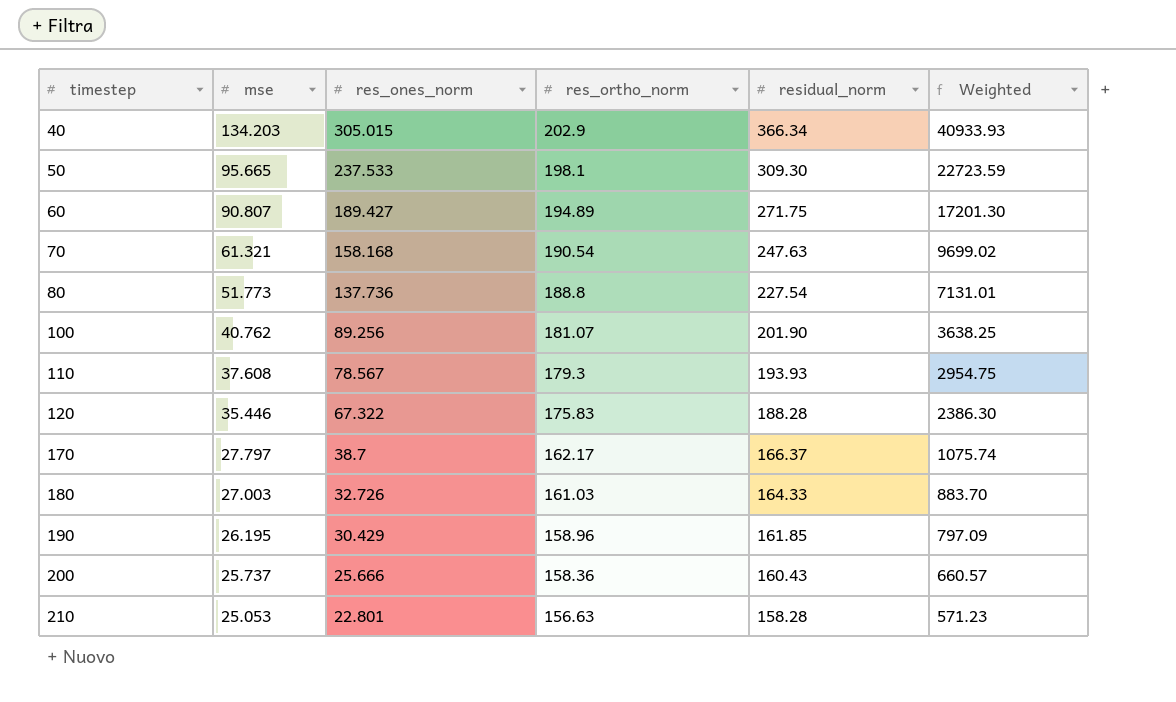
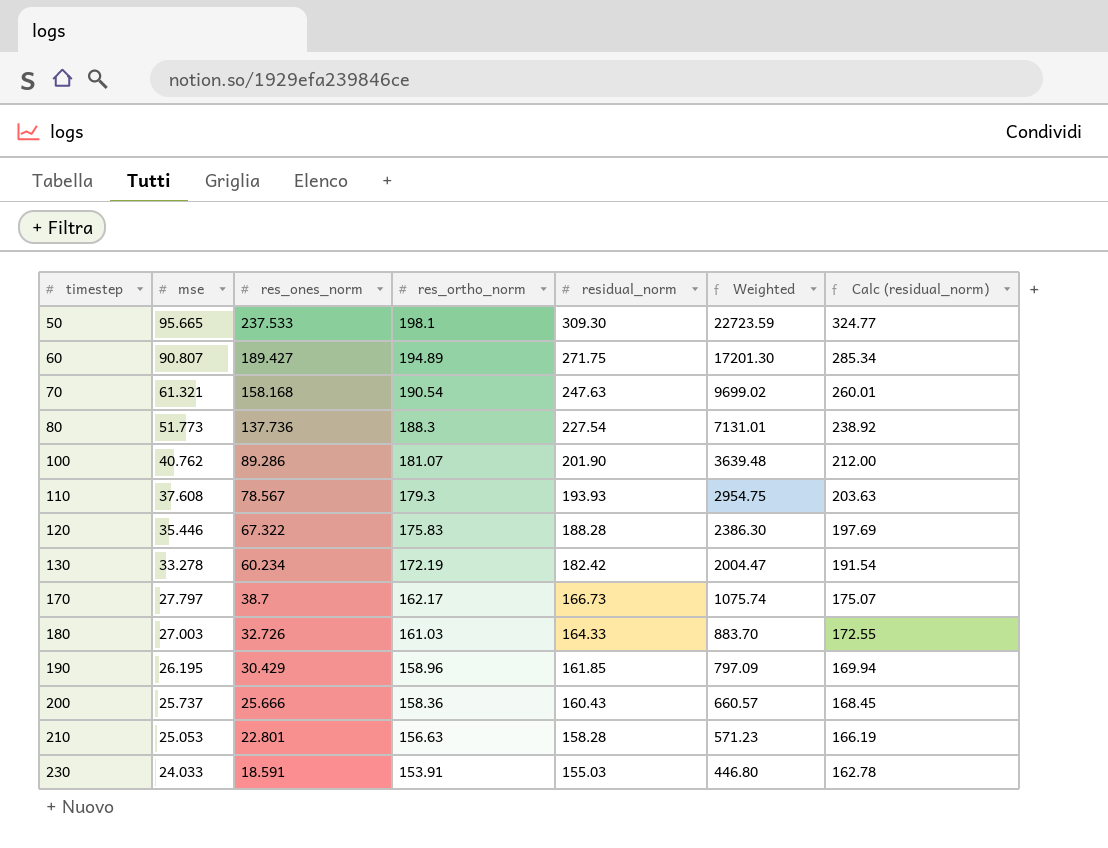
column Calc (residual_norm) | formula: none -> [residual_norm] * 1.05
row 40: 134.203 | 305.015 | 202.9 | 366.34 | 40933.93 -> none
80 | res_ortho_norm: 188.8 -> 188.3
100 | res_ones_norm: 89.256 -> 89.286
100 | Weighted: 3638.25 -> 3639.48
row 130: none -> 33.278 | 60.234 | 172.19 | 182.42 | 2004.47 | 191.54
170 | residual_norm: 166.37 -> 166.73
row 230: none -> 24.033 | 18.591 | 153.91 | 155.03 | 446.80 | 162.78

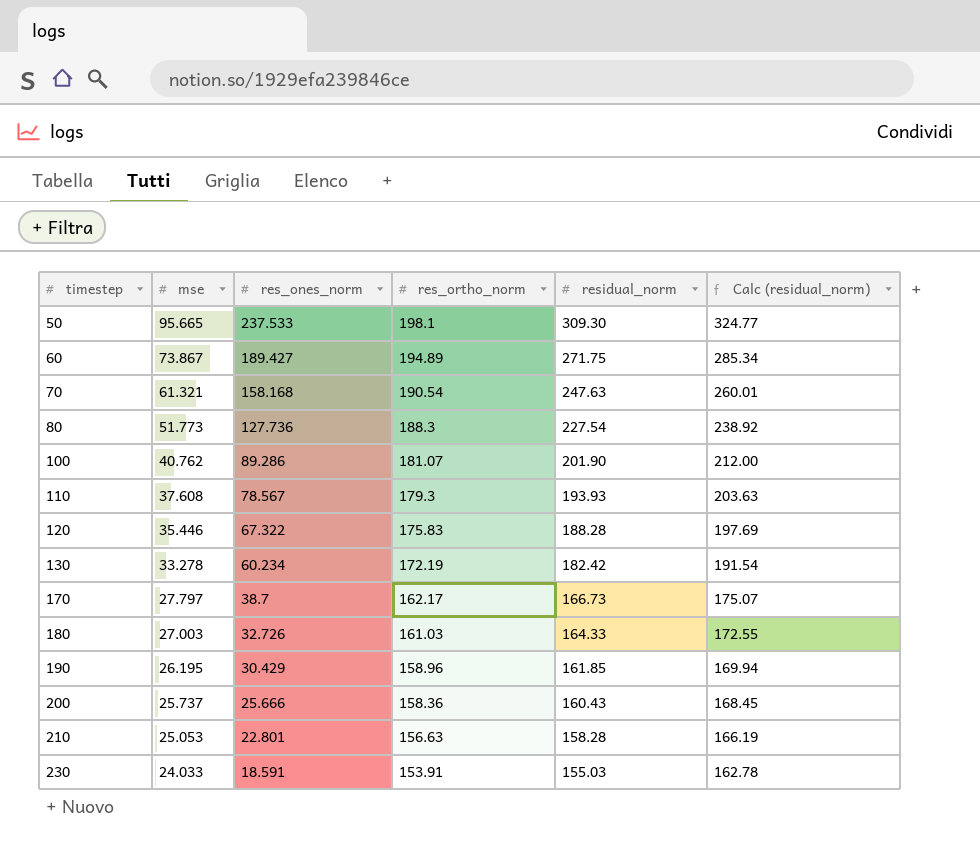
column Weighted | formula: [mse] * [res_ones_norm] -> none
60 | mse: 90.807 -> 73.867
80 | res_ones_norm: 137.736 -> 127.736

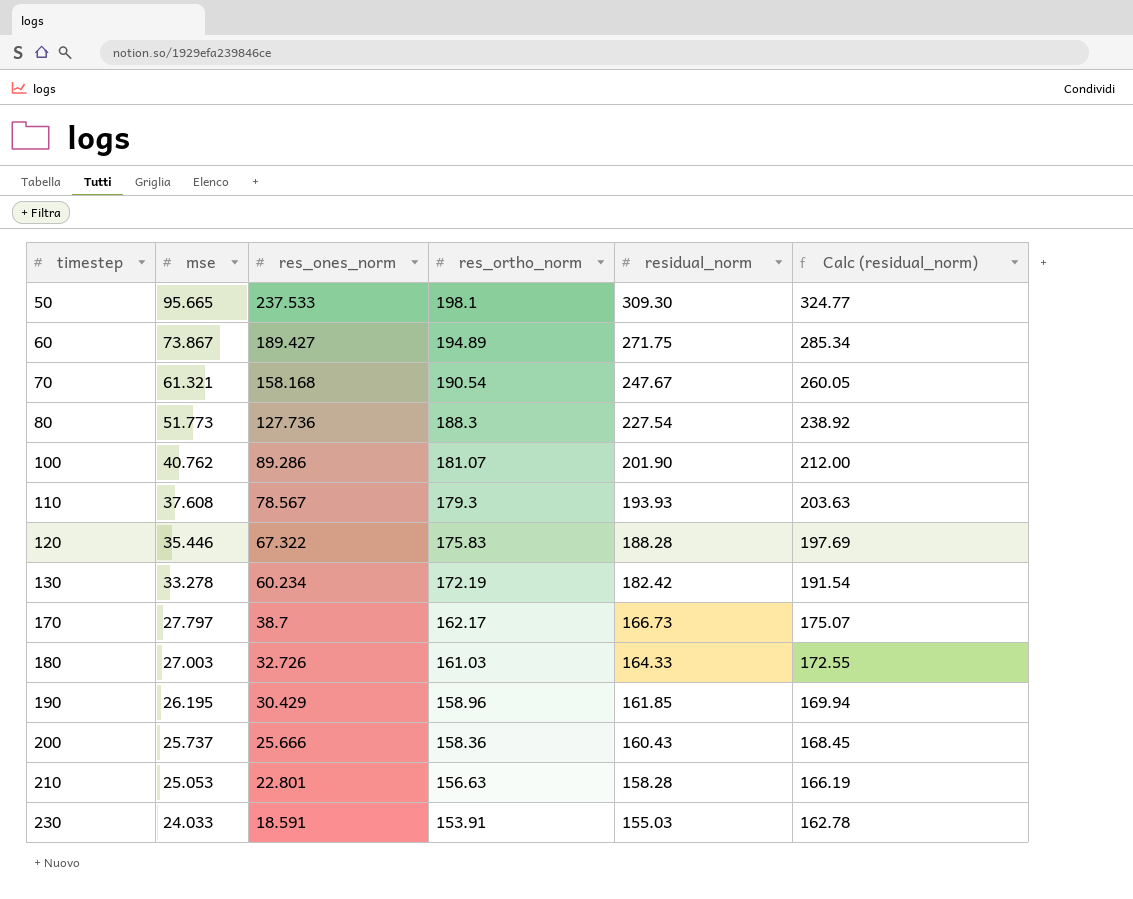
70 | residual_norm: 247.63 -> 247.67
70 | Calc (residual_norm): 260.01 -> 260.05

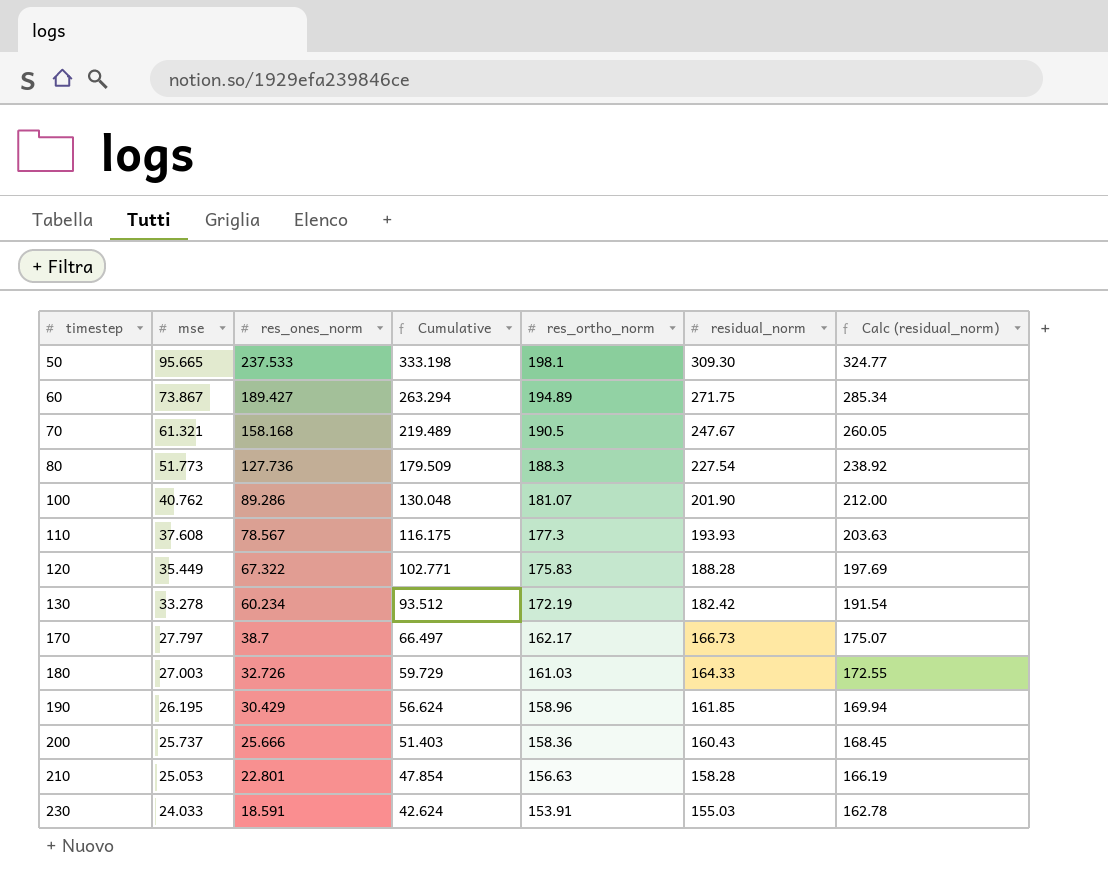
column Cumulative | formula: none -> [mse] + [res_ones_norm]
70 | res_ortho_norm: 190.54 -> 190.5
110 | res_ortho_norm: 179.3 -> 177.3
120 | mse: 35.446 -> 35.449

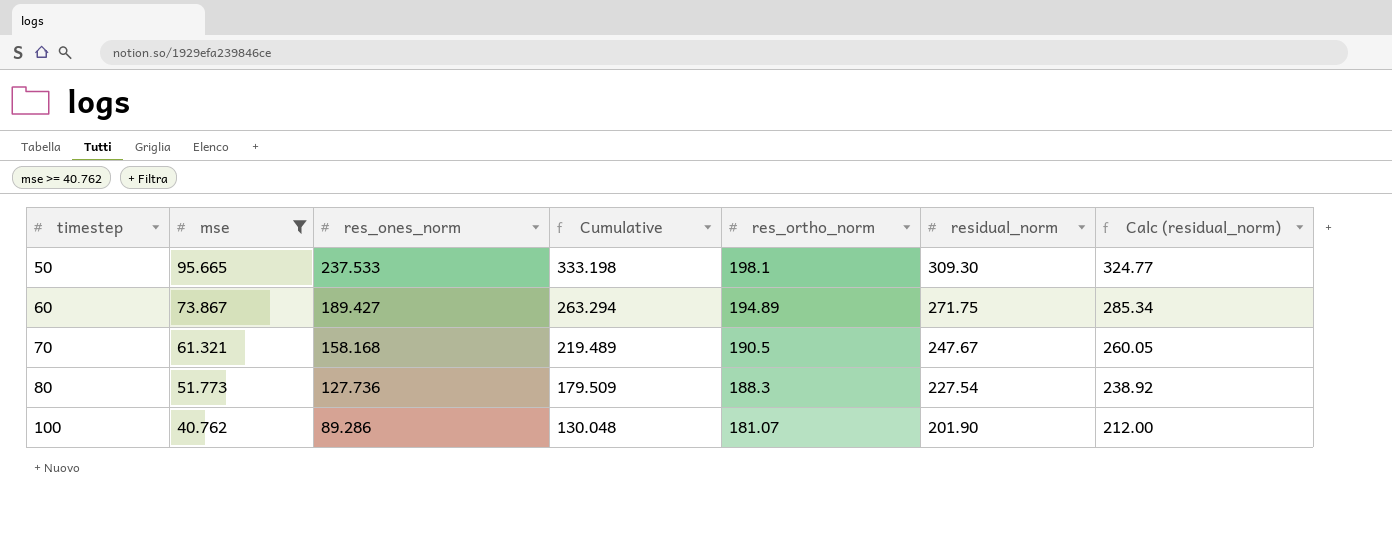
filter: none -> mse >= 40.762

